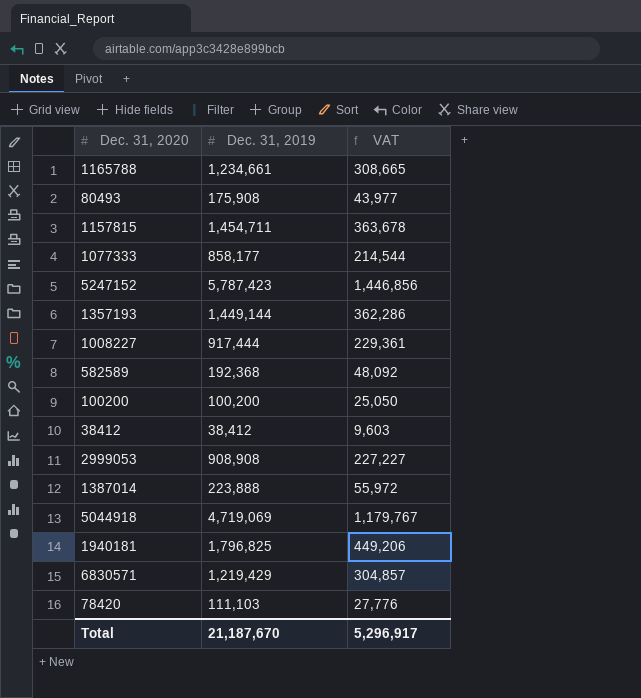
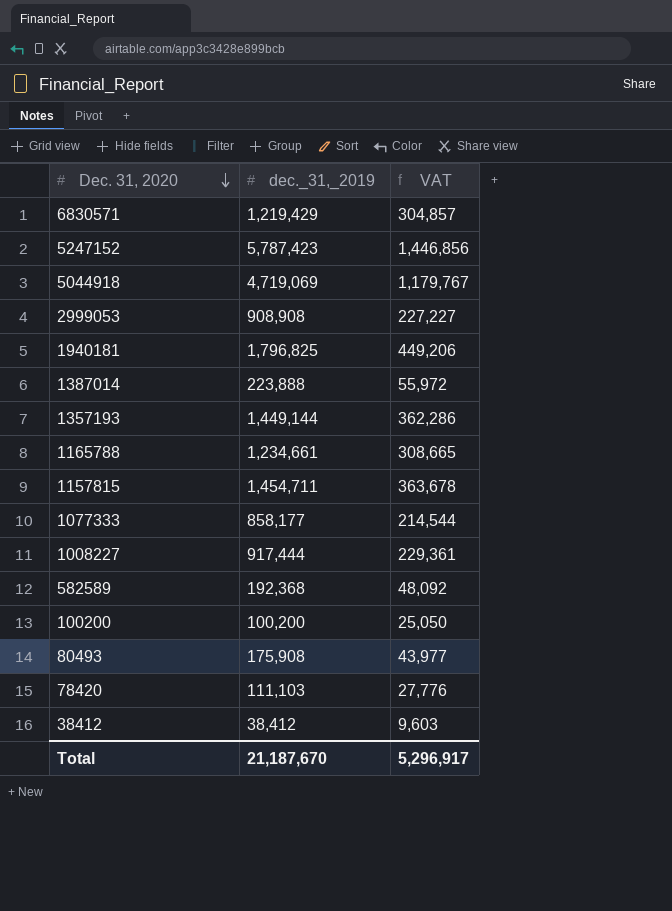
row order: none -> Dec. 31, 2020 descending
column name: Dec. 31, 2019 -> dec._31,_2019

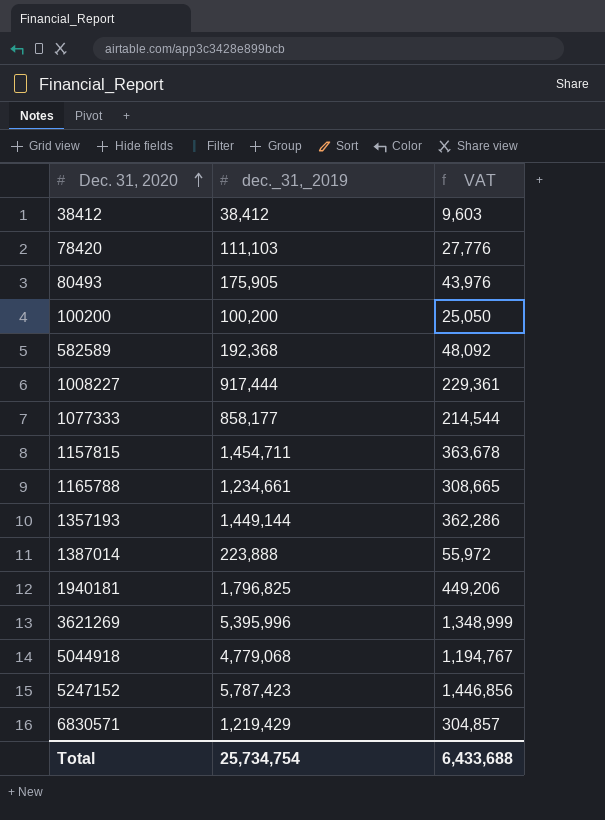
row order: Dec. 31, 2020 descending -> Dec. 31, 2020 ascending
row 2999053: 908,908 | 227,227 -> none
80493 | dec._31,_2019: 175,908 -> 175,905
80493 | VAT: 43,977 -> 43,976
row 3621269: none -> 5,395,996 | 1,348,999
5044918 | dec._31,_2019: 4,719,069 -> 4,779,068
5044918 | VAT: 1,179,767 -> 1,194,767
Total | dec._31,_2019: 21,187,670 -> 25,734,754
Total | VAT: 5,296,917 -> 6,433,688

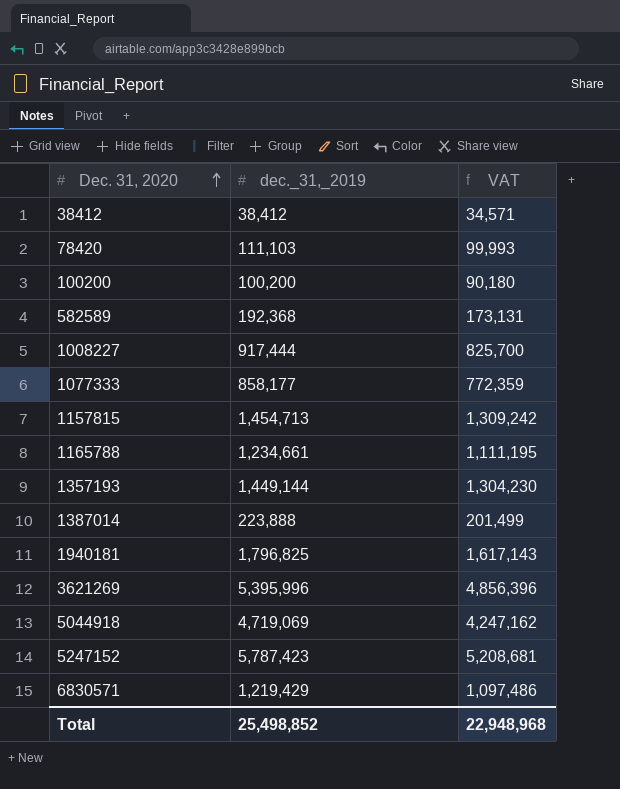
column VAT | formula: [dec._31,_2019] * 0.25 -> [dec._31,_2019] * 0.9
row 80493: 175,905 | 43,976 -> none
1157815 | dec._31,_2019: 1,454,711 -> 1,454,713
5044918 | dec._31,_2019: 4,779,068 -> 4,719,069
Total | dec._31,_2019: 25,734,754 -> 25,498,852
Total | VAT: 6,433,688 -> 22,948,968

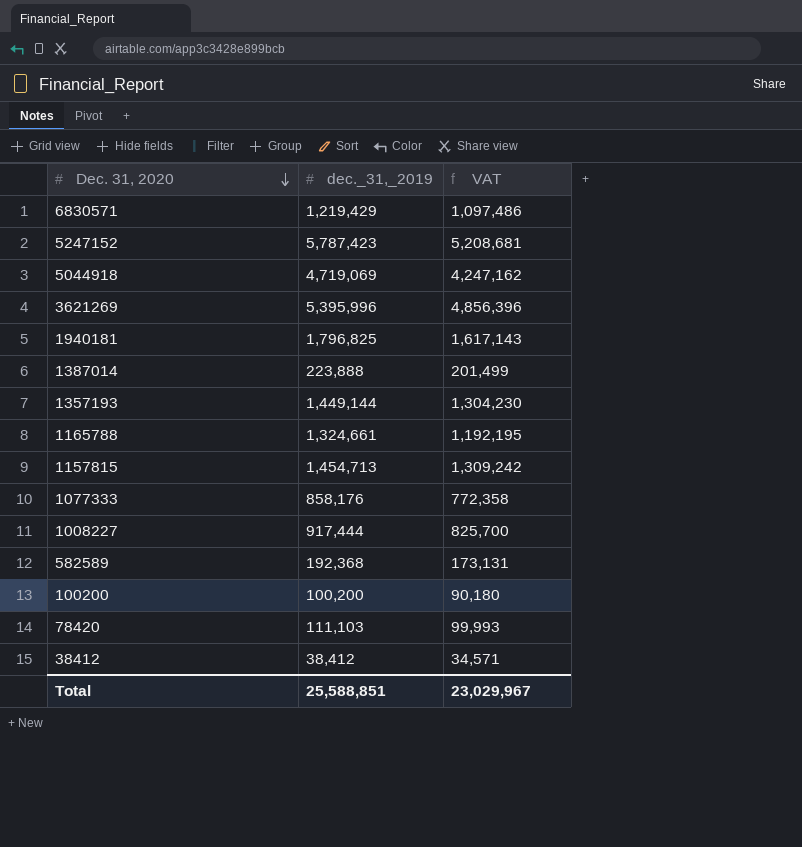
row order: Dec. 31, 2020 ascending -> Dec. 31, 2020 descending
1165788 | dec._31,_2019: 1,234,661 -> 1,324,661
1165788 | VAT: 1,111,195 -> 1,192,195
1077333 | dec._31,_2019: 858,177 -> 858,176
1077333 | VAT: 772,359 -> 772,358
Total | dec._31,_2019: 25,498,852 -> 25,588,851
Total | VAT: 22,948,968 -> 23,029,967

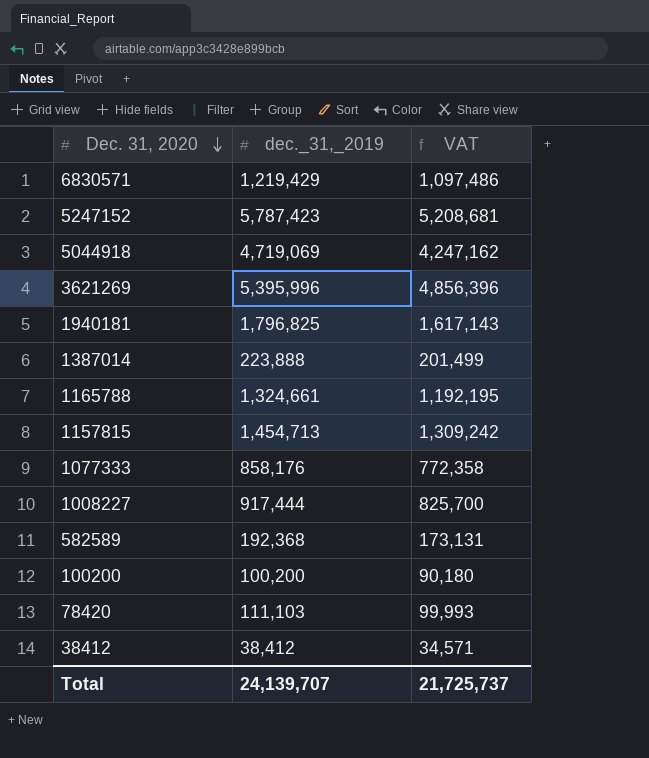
row 1357193: 1,449,144 | 1,304,230 -> none
Total | dec._31,_2019: 25,588,851 -> 24,139,707
Total | VAT: 23,029,967 -> 21,725,737

